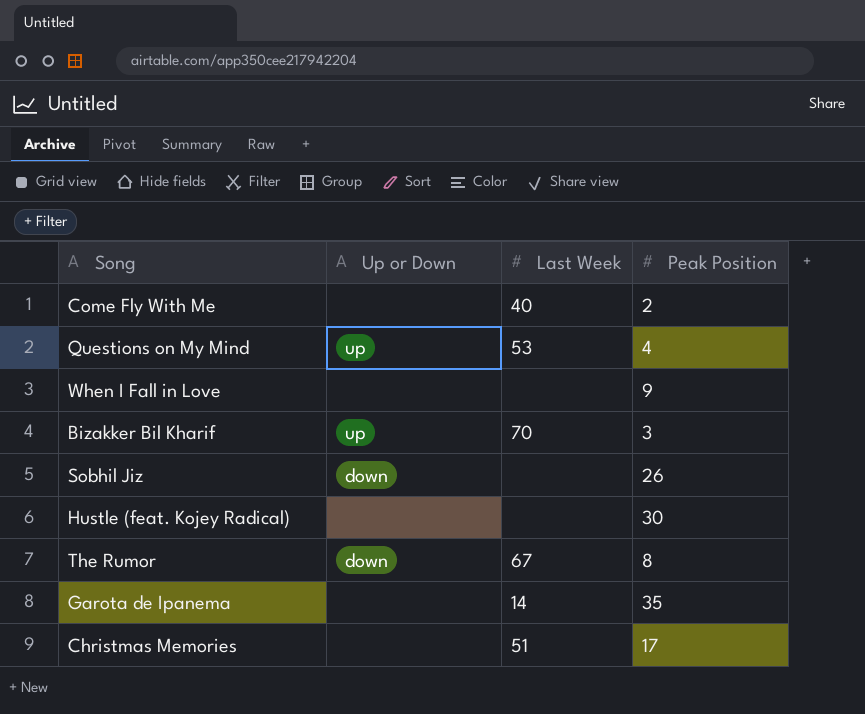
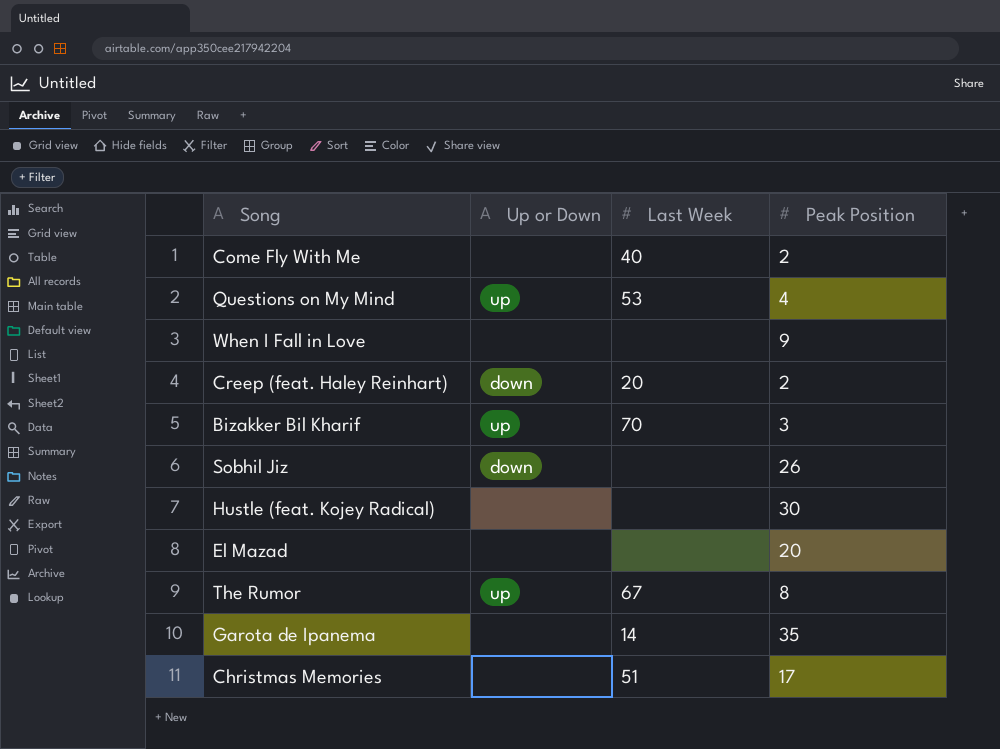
row Creep (feat. Haley Reinhart): none -> down | 20 | 2
row El Mazad: none -> none | none | 20
The Rumor | Up or Down: down -> up

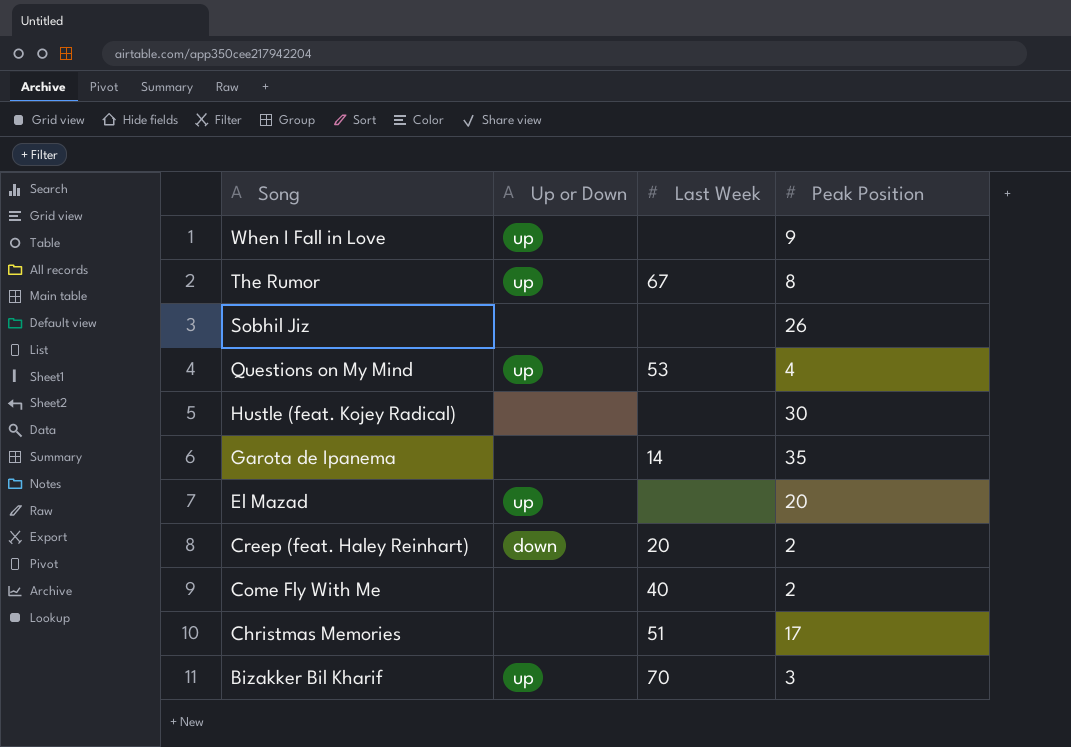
row order: none -> Song descending
When I Fall in Love | Up or Down: none -> up
Sobhil Jiz | Up or Down: down -> none
El Mazad | Up or Down: none -> up

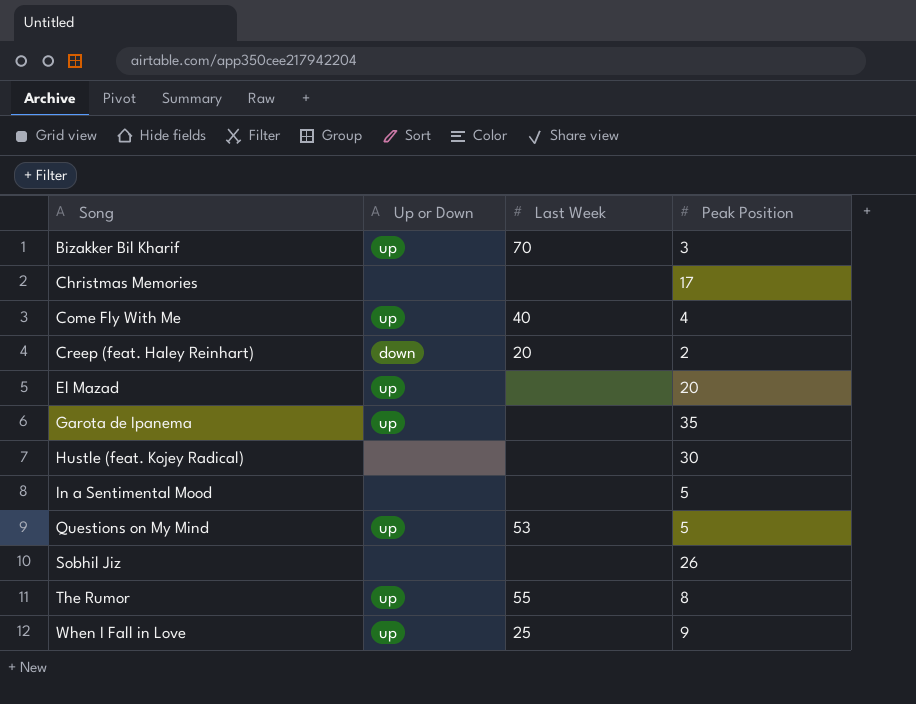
row order: Song descending -> Song ascending
Christmas Memories | Last Week: 51 -> none
Come Fly With Me | Up or Down: none -> up
Come Fly With Me | Peak Position: 2 -> 4
Garota de Ipanema | Up or Down: none -> up
Garota de Ipanema | Last Week: 14 -> none
row In a Sentimental Mood: none -> none | none | 5
Questions on My Mind | Peak Position: 4 -> 5
The Rumor | Last Week: 67 -> 55
When I Fall in Love | Last Week: none -> 25

